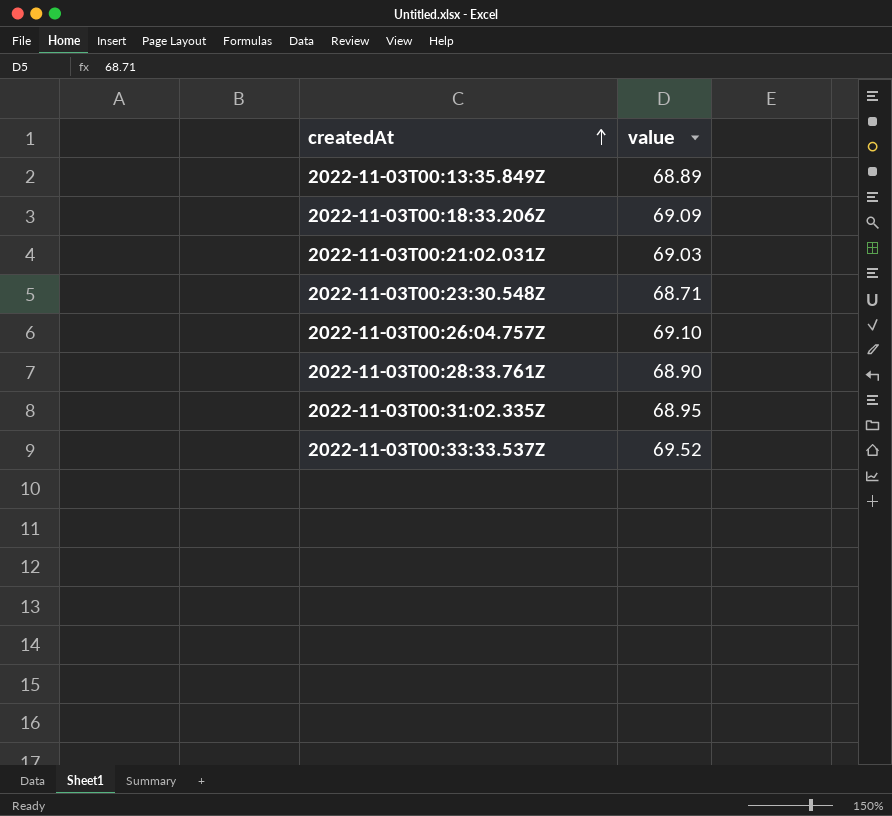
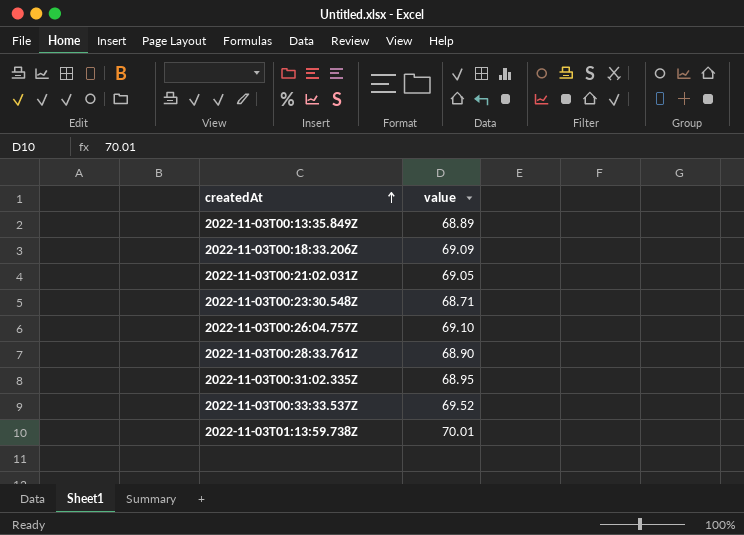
2022-11-03T00:21:02.031Z | value: 69.03 -> 69.05
row 2022-11-03T01:13:59.738Z: none -> 70.01

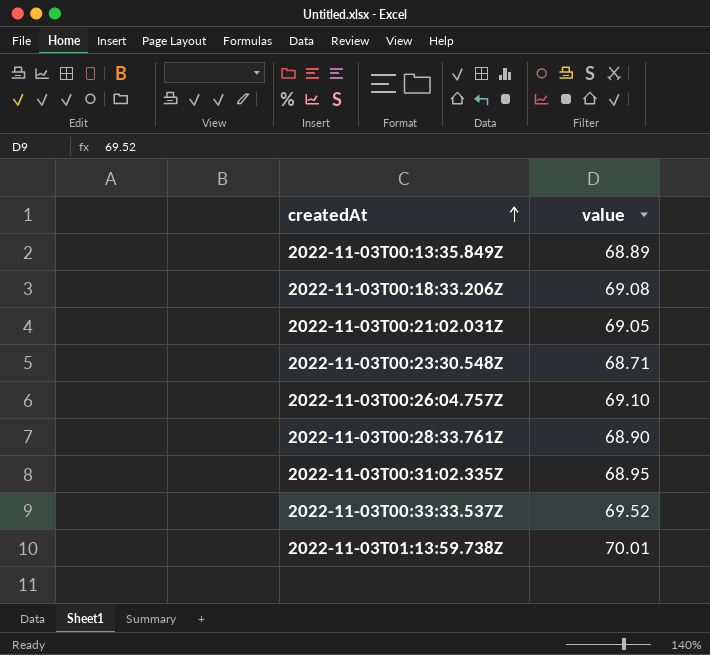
2022-11-03T00:18:33.206Z | value: 69.09 -> 69.08

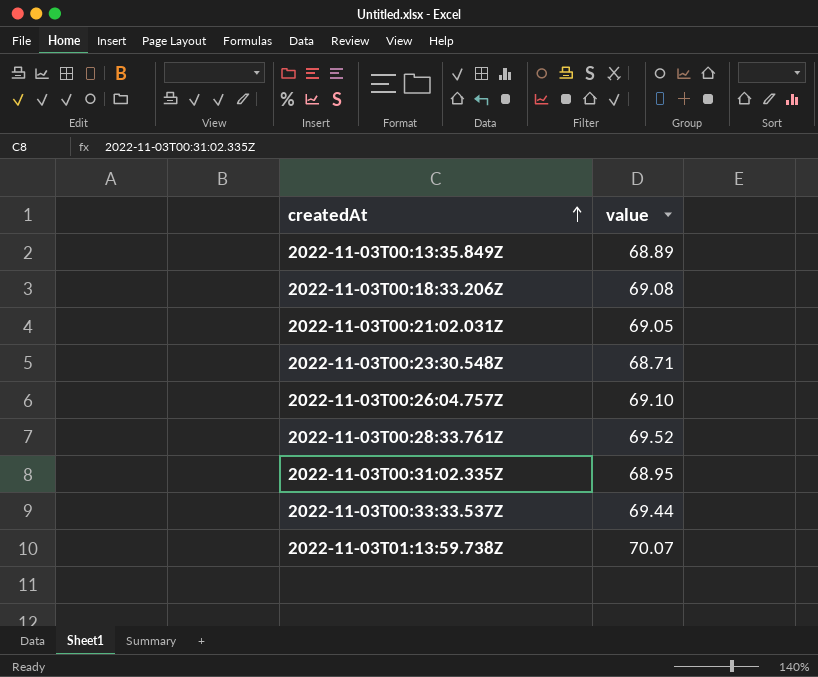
2022-11-03T00:28:33.761Z | value: 68.90 -> 69.52
2022-11-03T00:33:33.537Z | value: 69.52 -> 69.44
2022-11-03T01:13:59.738Z | value: 70.01 -> 70.07

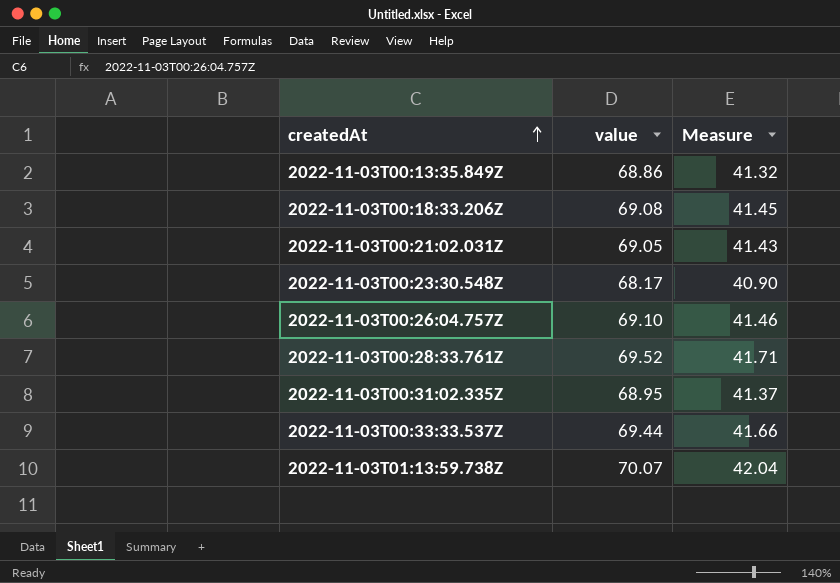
column Measure | formula: none -> [value] * 0.6
2022-11-03T00:13:35.849Z | value: 68.89 -> 68.86
2022-11-03T00:23:30.548Z | value: 68.71 -> 68.17

